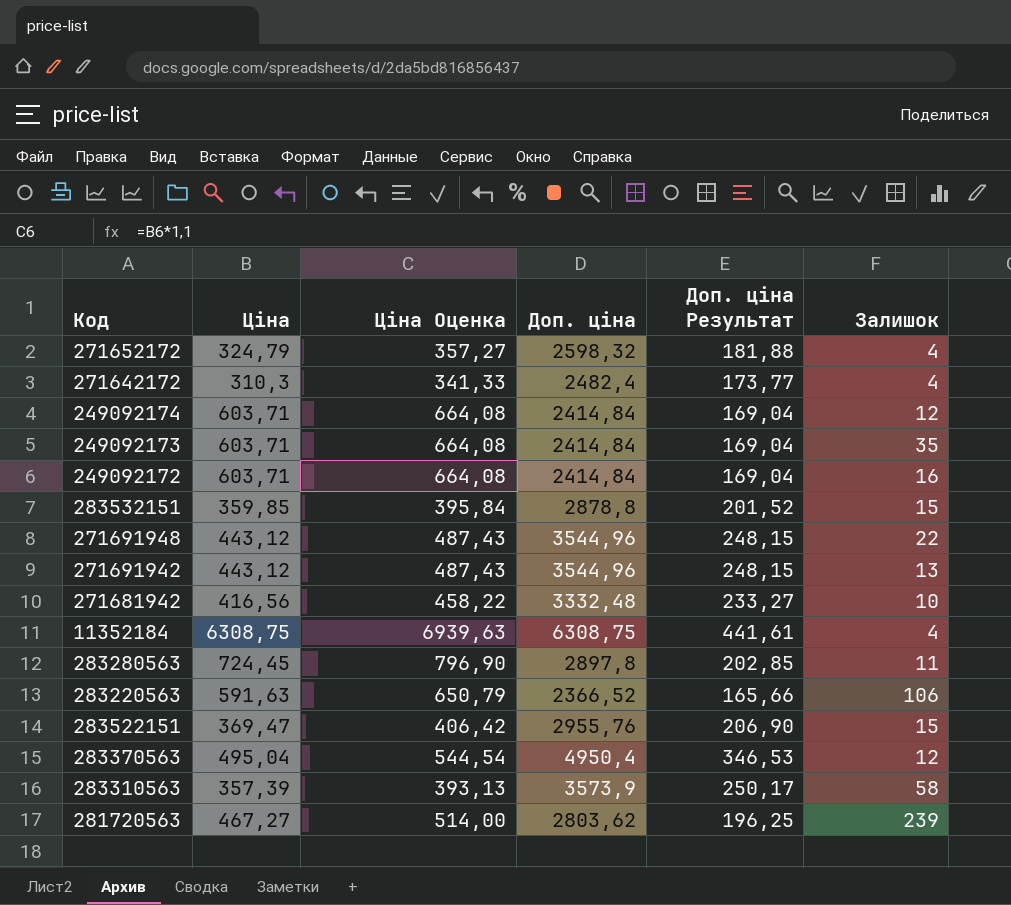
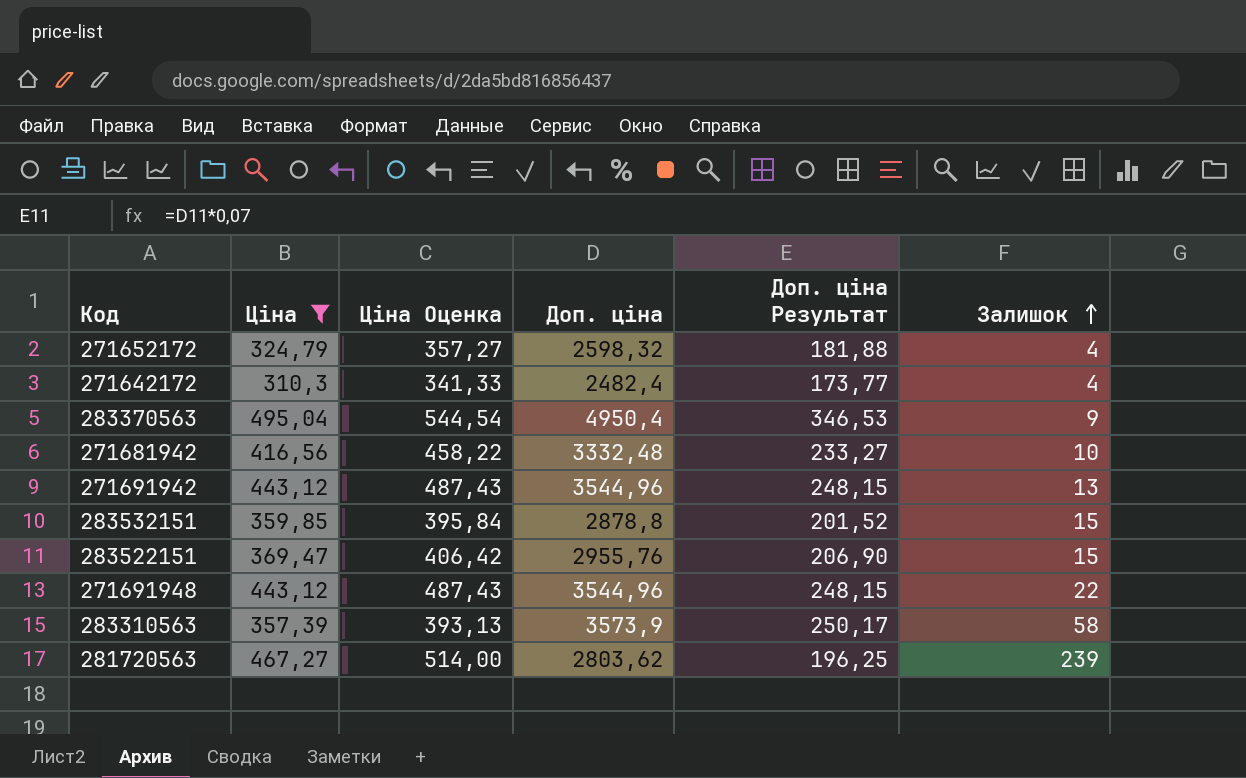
filter: none -> Ціна <= 495,04
row order: none -> Залишок ascending
283370563 | Залишок: 12 -> 9

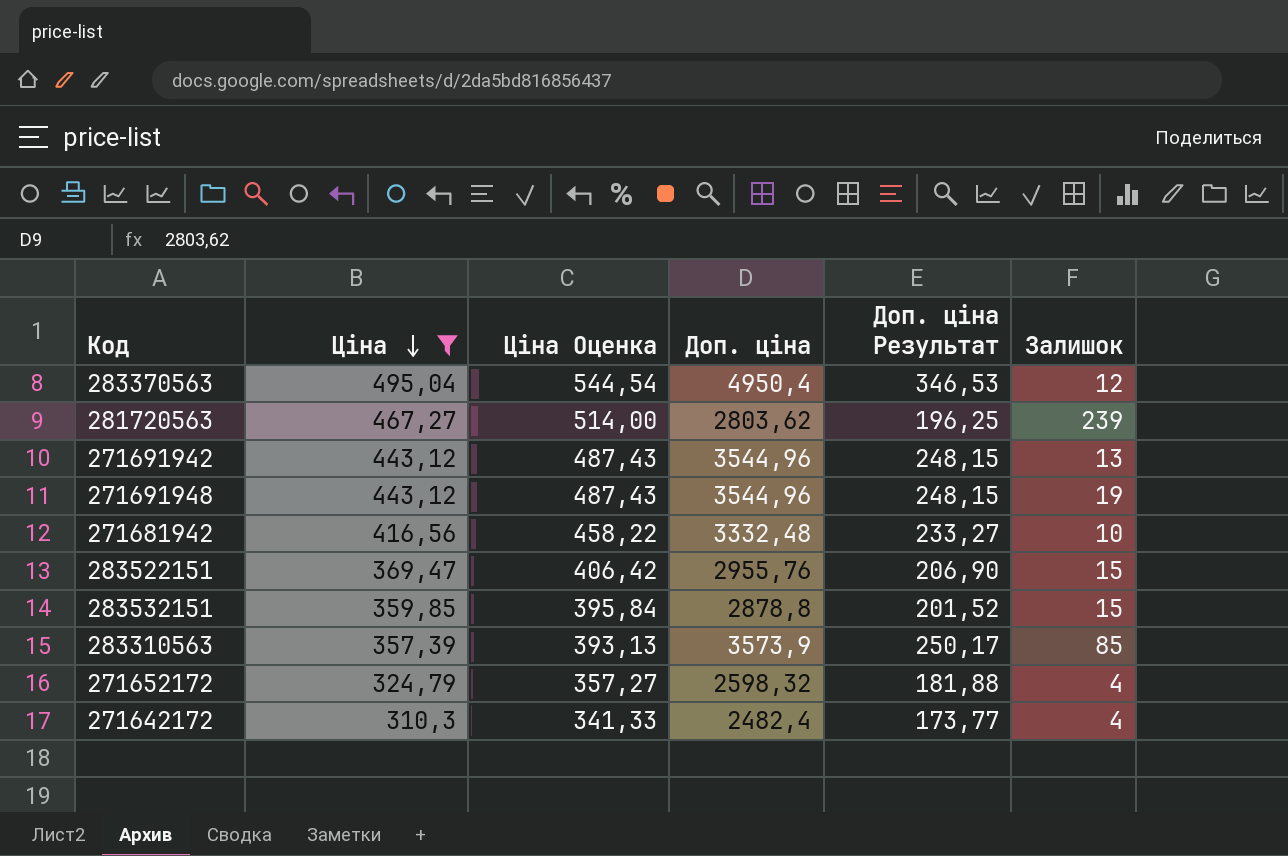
row order: Залишок ascending -> Ціна descending
283370563 | Залишок: 9 -> 12
271691948 | Залишок: 22 -> 19
283310563 | Залишок: 58 -> 85

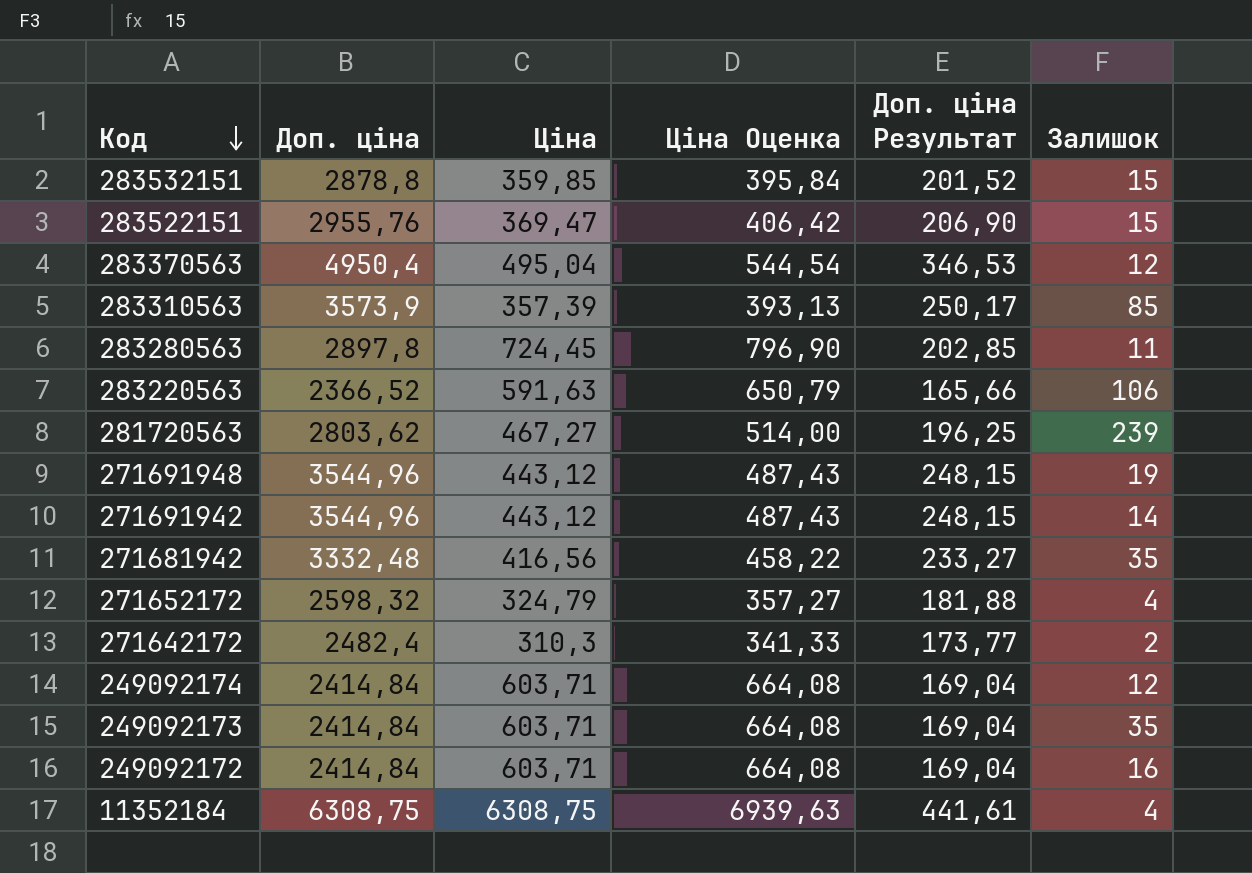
filter: Ціна <= 495,04 -> none
row order: Ціна descending -> Код descending
column Доп. ціна | position: 4 -> 2
271691942 | Залишок: 13 -> 14
271681942 | Залишок: 10 -> 35
271642172 | Залишок: 4 -> 2

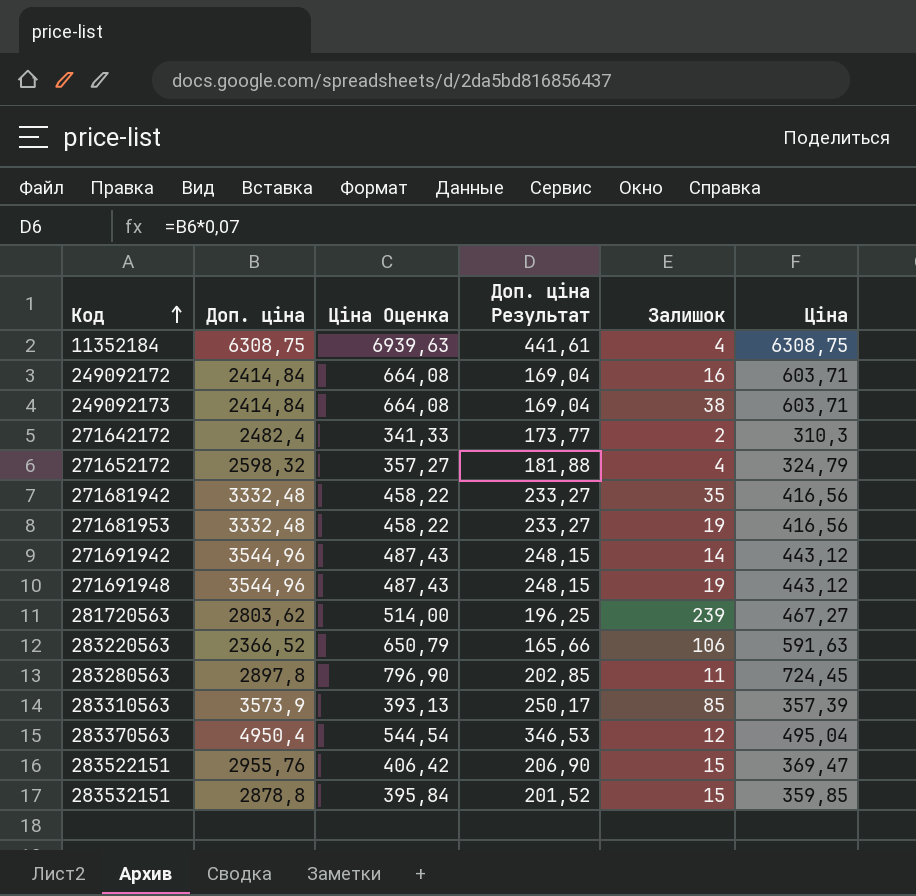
row order: Код descending -> Код ascending
column Ціна | position: 3 -> 6
row 249092174: 2414,84 | 603,71 | 664,08 | 169,04 | 12 -> none
249092173 | Залишок: 35 -> 38
row 271681953: none -> 3332,48 | 458,22 | 233,27 | 19 | 416,56

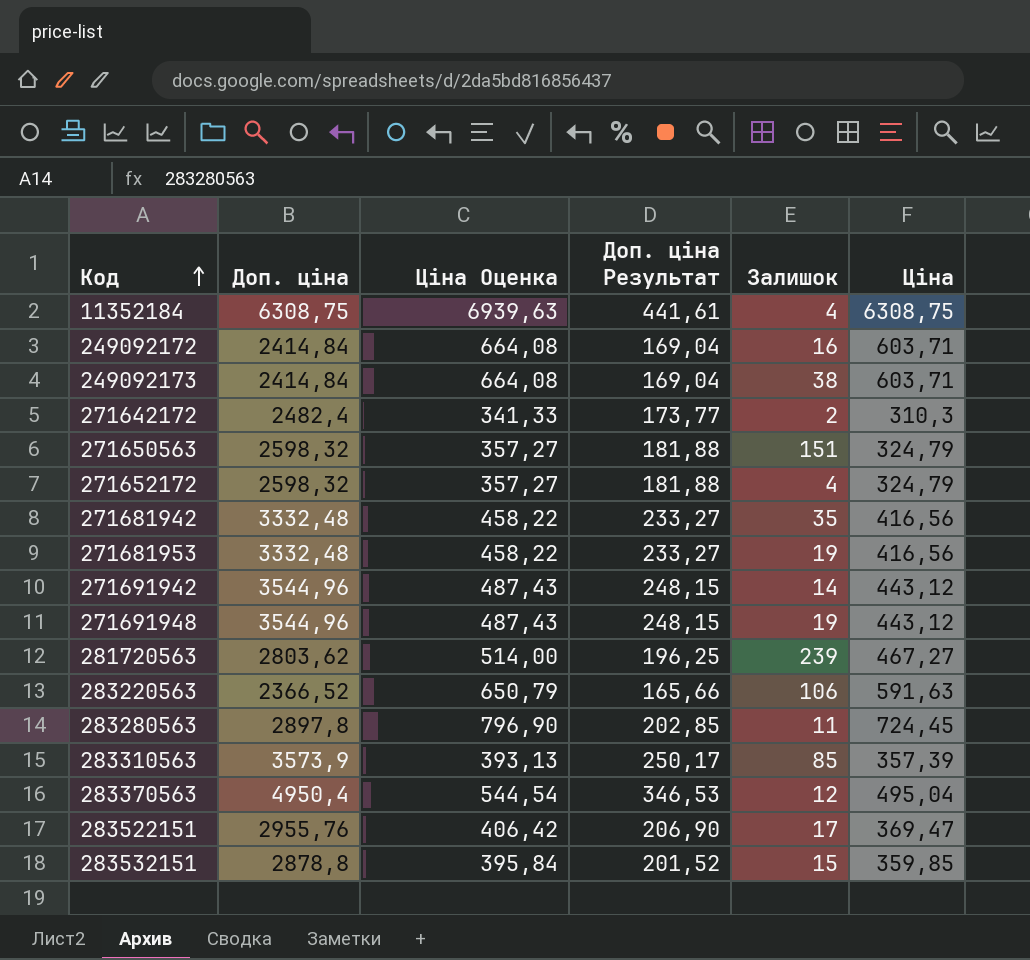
row 271650563: none -> 2598,32 | 357,27 | 181,88 | 151 | 324,79
283522151 | Залишок: 15 -> 17

